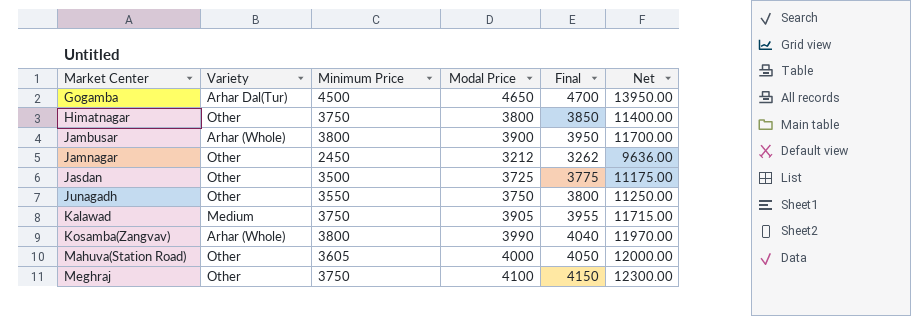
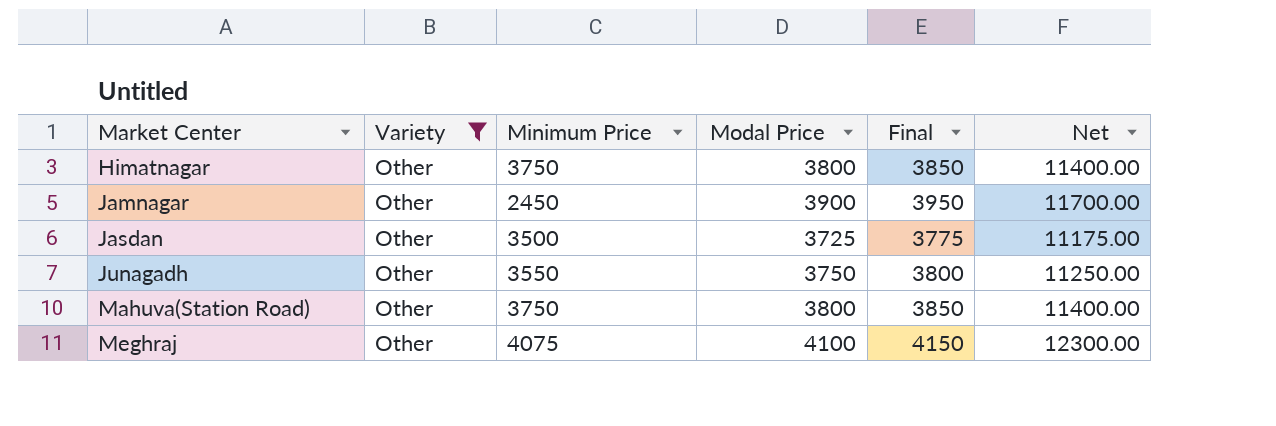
filter: none -> Variety = Other
Jamnagar | Modal Price: 3212 -> 3900
Jamnagar | Final: 3262 -> 3950
Jamnagar | Net: 9636.00 -> 11700.00
Mahuva(Station Road) | Minimum Price: 3605 -> 3750
Mahuva(Station Road) | Modal Price: 4000 -> 3800
Mahuva(Station Road) | Final: 4050 -> 3850
Mahuva(Station Road) | Net: 12000.00 -> 11400.00
Meghraj | Minimum Price: 3750 -> 4075

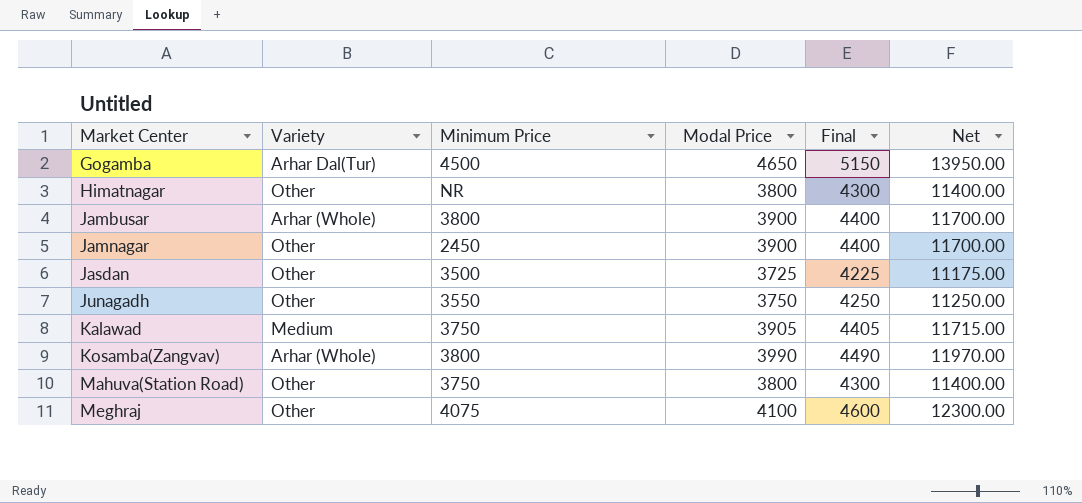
filter: Variety = Other -> none
column Final | formula: [Modal Price] + 50 -> [Modal Price] + 500
Himatnagar | Minimum Price: 3750 -> NR

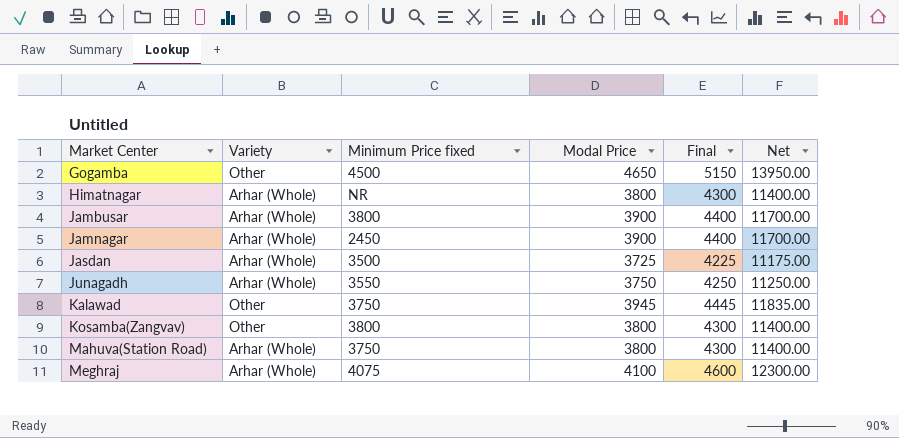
column name: Minimum Price -> Minimum Price fixed
Gogamba | Variety: Arhar Dal(Tur) -> Other
Himatnagar | Variety: Other -> Arhar (Whole)
Jamnagar | Variety: Other -> Arhar (Whole)
Jasdan | Variety: Other -> Arhar (Whole)
Junagadh | Variety: Other -> Arhar (Whole)
Kalawad | Variety: Medium -> Other
Kalawad | Modal Price: 3905 -> 3945
Kalawad | Final: 4405 -> 4445
Kalawad | Net: 11715.00 -> 11835.00
Kosamba(Zangvav) | Variety: Arhar (Whole) -> Other
Kosamba(Zangvav) | Modal Price: 3990 -> 3800
Kosamba(Zangvav) | Final: 4490 -> 4300
Kosamba(Zangvav) | Net: 11970.00 -> 11400.00
Mahuva(Station Road) | Variety: Other -> Arhar (Whole)
Meghraj | Variety: Other -> Arhar (Whole)

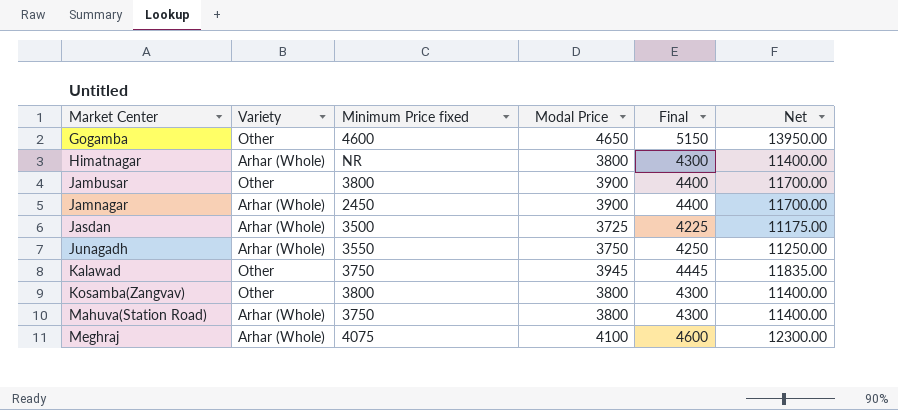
Gogamba | Minimum Price fixed: 4500 -> 4600
Jambusar | Variety: Arhar (Whole) -> Other

